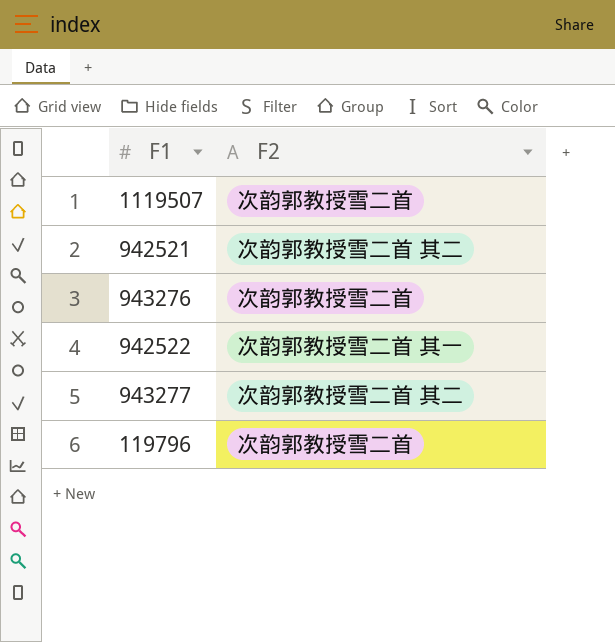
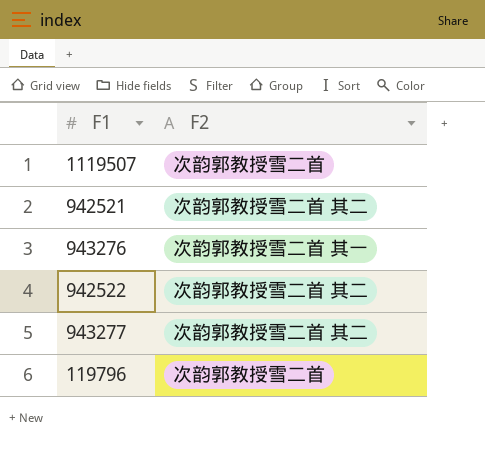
943276 | F2: 次韵郭教授雪二首 -> 次韵郭教授雪二首 其一
942522 | F2: 次韵郭教授雪二首 其一 -> 次韵郭教授雪二首 其二

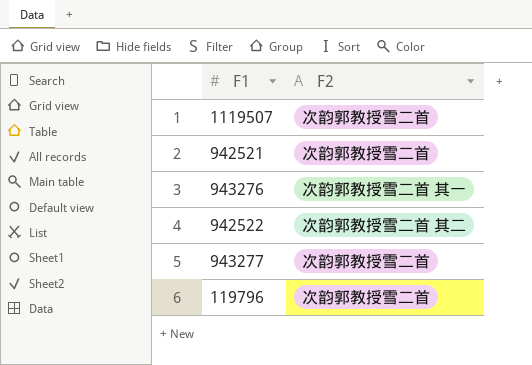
942521 | F2: 次韵郭教授雪二首 其二 -> 次韵郭教授雪二首
943277 | F2: 次韵郭教授雪二首 其二 -> 次韵郭教授雪二首

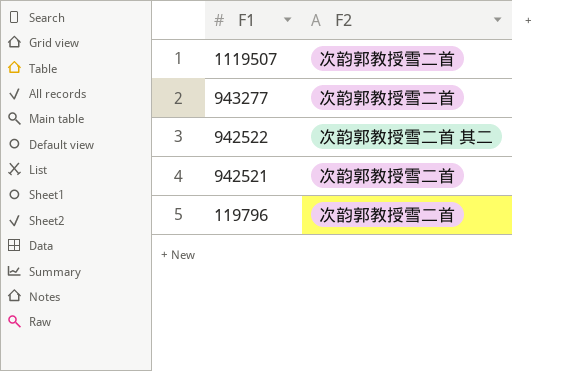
row order: none -> F1 descending
row 943276: 次韵郭教授雪二首 其一 -> none

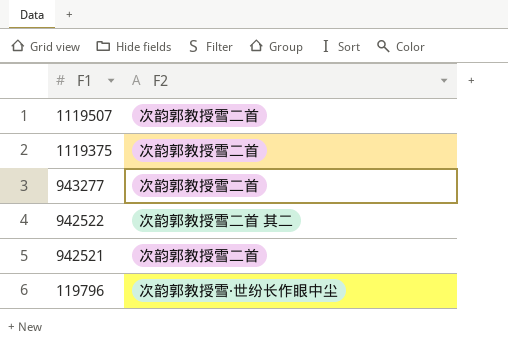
row 1119375: none -> 次韵郭教授雪二首
119796 | F2: 次韵郭教授雪二首 -> 次韵郭教授雪·世纷长作眼中尘

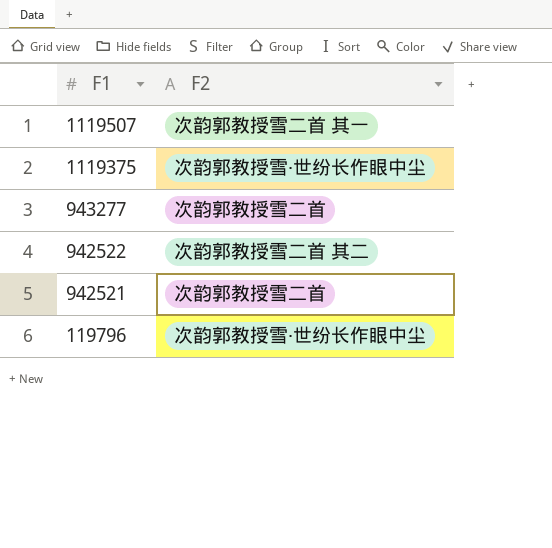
1119507 | F2: 次韵郭教授雪二首 -> 次韵郭教授雪二首 其一
1119375 | F2: 次韵郭教授雪二首 -> 次韵郭教授雪·世纷长作眼中尘

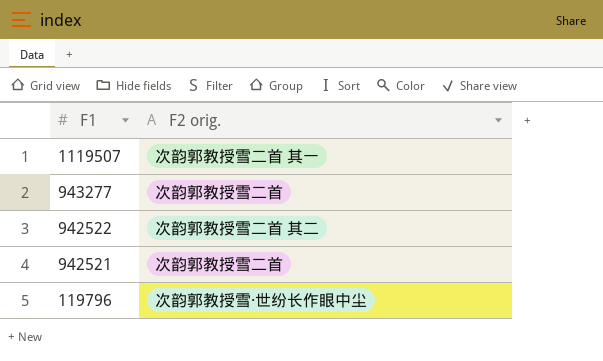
column name: F2 -> F2 orig.
row 1119375: 次韵郭教授雪·世纷长作眼中尘 -> none

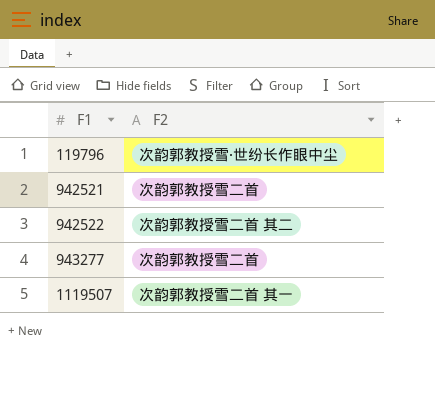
row order: F1 descending -> F1 ascending
column name: F2 orig. -> F2

